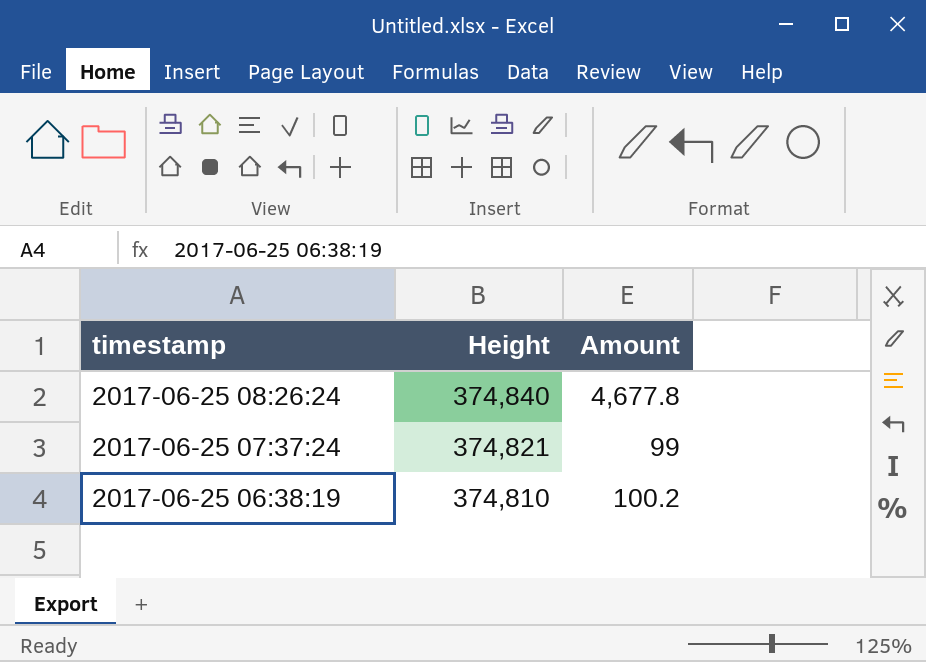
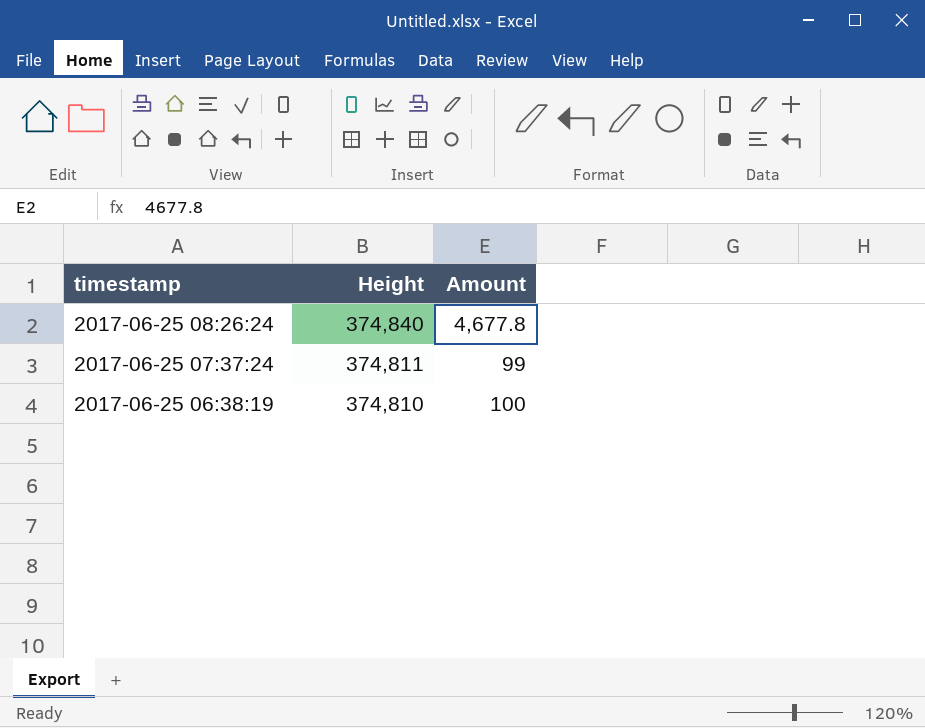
2017-06-25 07:37:24 | Height: 374,821 -> 374,811
2017-06-25 06:38:19 | Amount: 100.2 -> 100

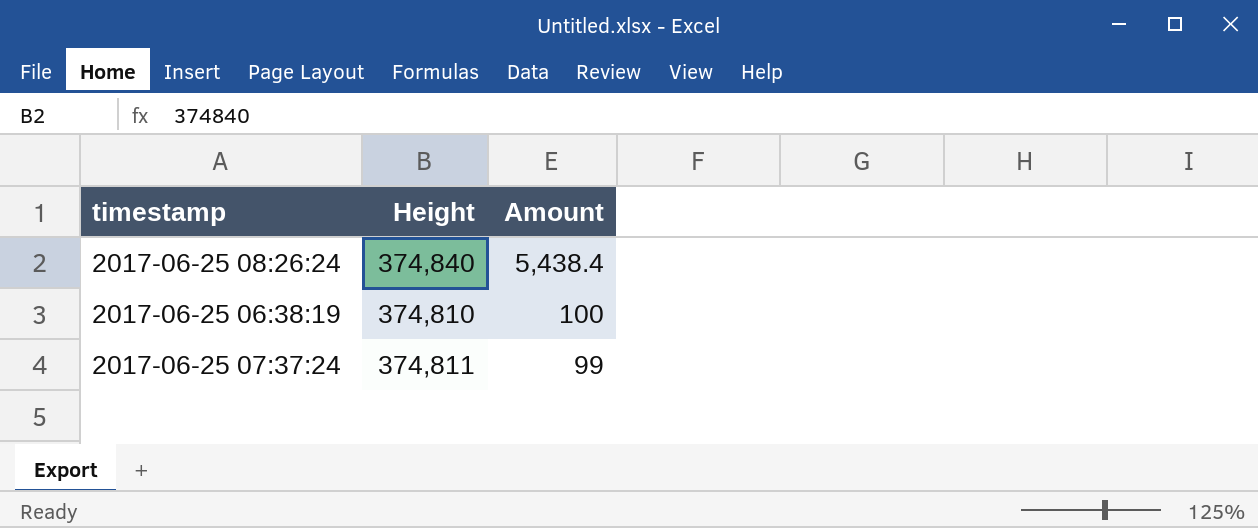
row order: timestamp descending -> Amount descending
2017-06-25 08:26:24 | Amount: 4,677.8 -> 5,438.4

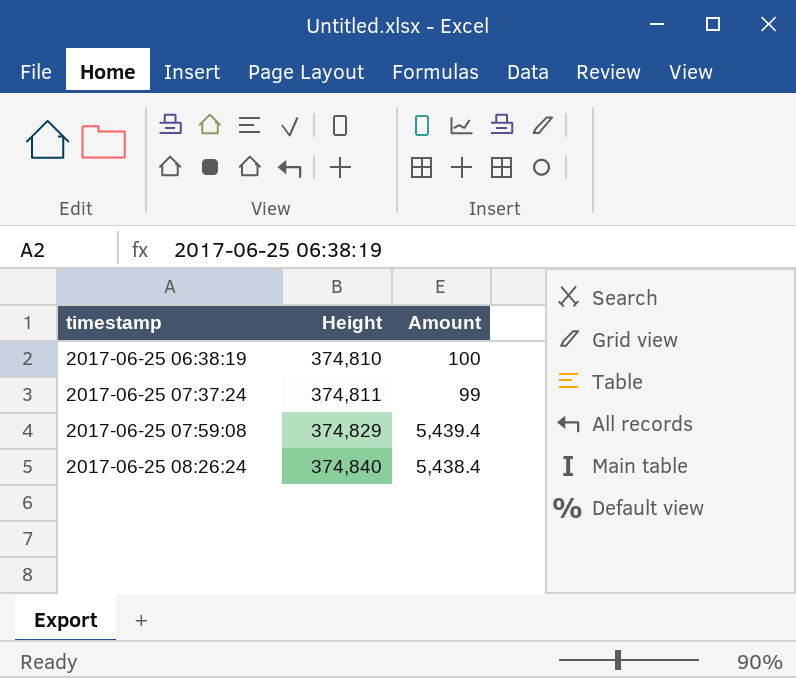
row order: Amount descending -> timestamp ascending
row 2017-06-25 07:59:08: none -> 374,829 | 5,439.4

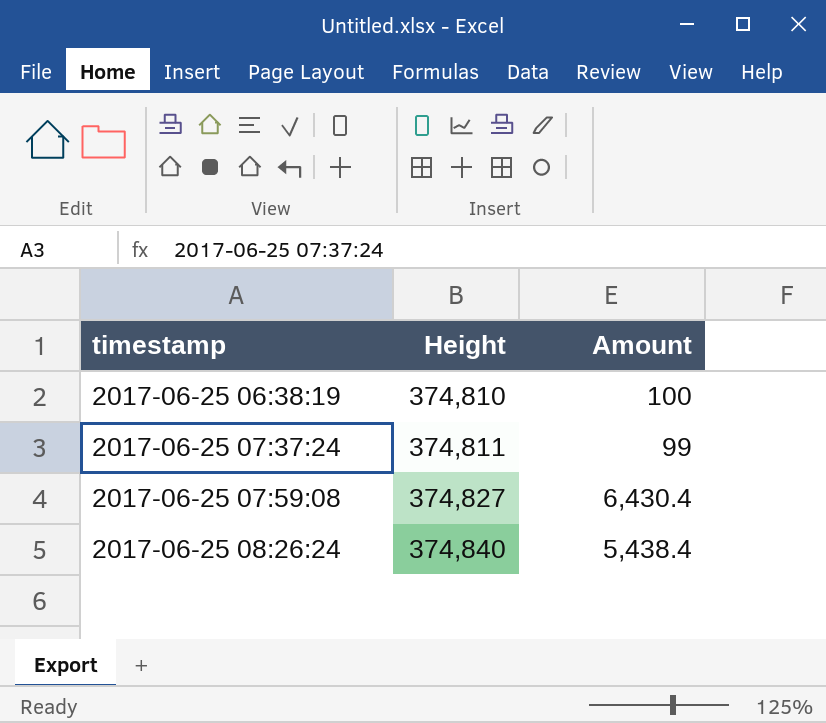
2017-06-25 07:59:08 | Height: 374,829 -> 374,827
2017-06-25 07:59:08 | Amount: 5,439.4 -> 6,430.4

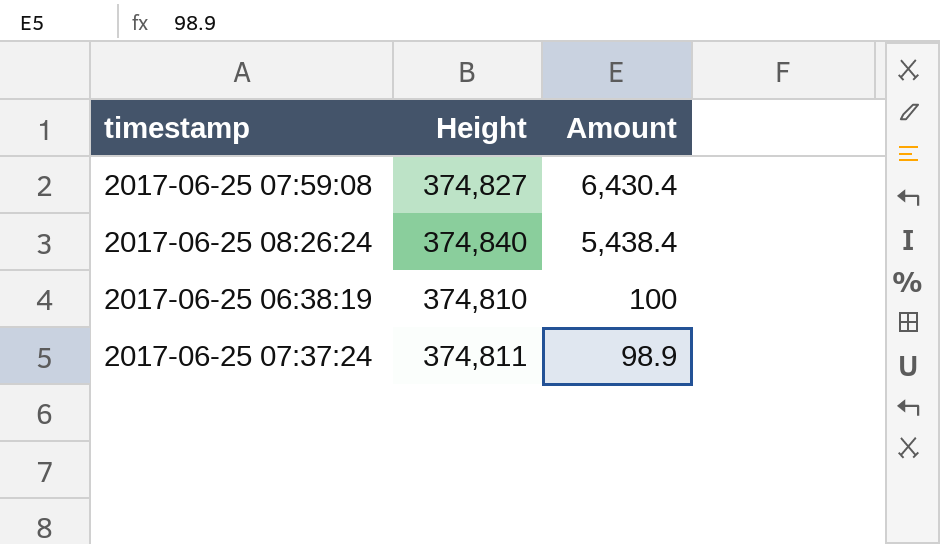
row order: timestamp ascending -> Amount descending
2017-06-25 07:37:24 | Amount: 99 -> 98.9

